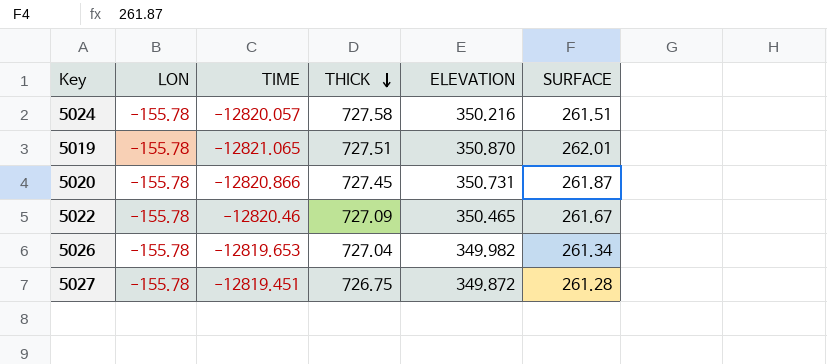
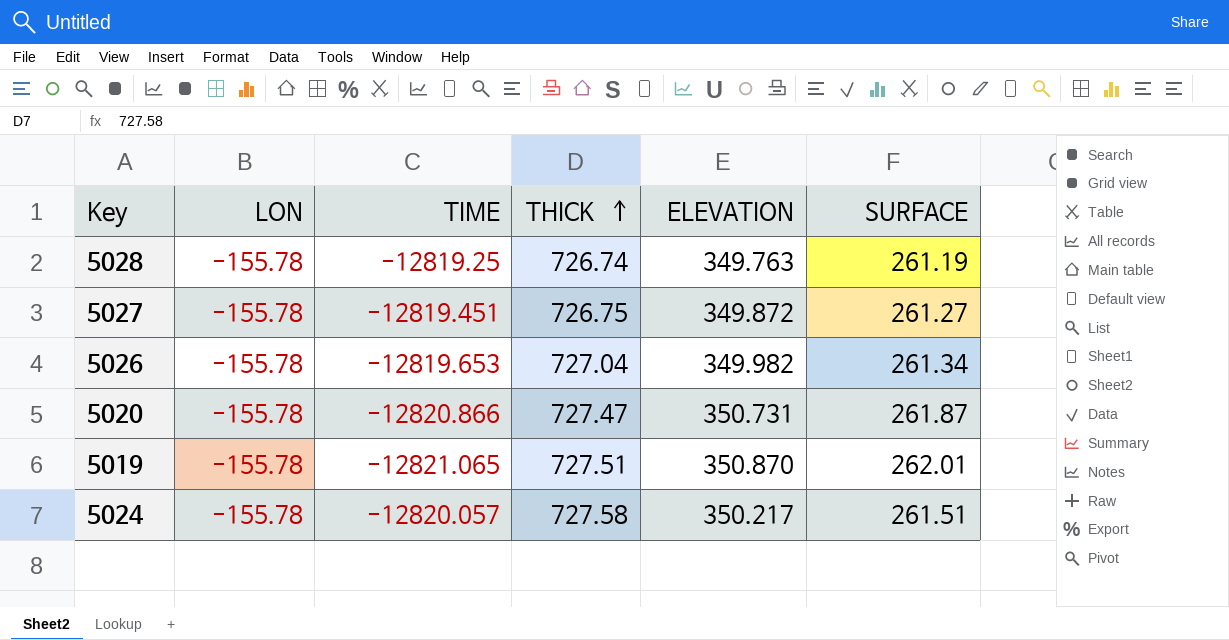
row order: THICK descending -> THICK ascending
row 5022: -155.78 | -12820.46 | 727.09 | 350.465 | 261.67 -> none
row 5028: none -> -155.78 | -12819.25 | 726.74 | 349.763 | 261.19
5027 | SURFACE: 261.28 -> 261.27
5020 | THICK: 727.45 -> 727.47
5024 | ELEVATION: 350.216 -> 350.217

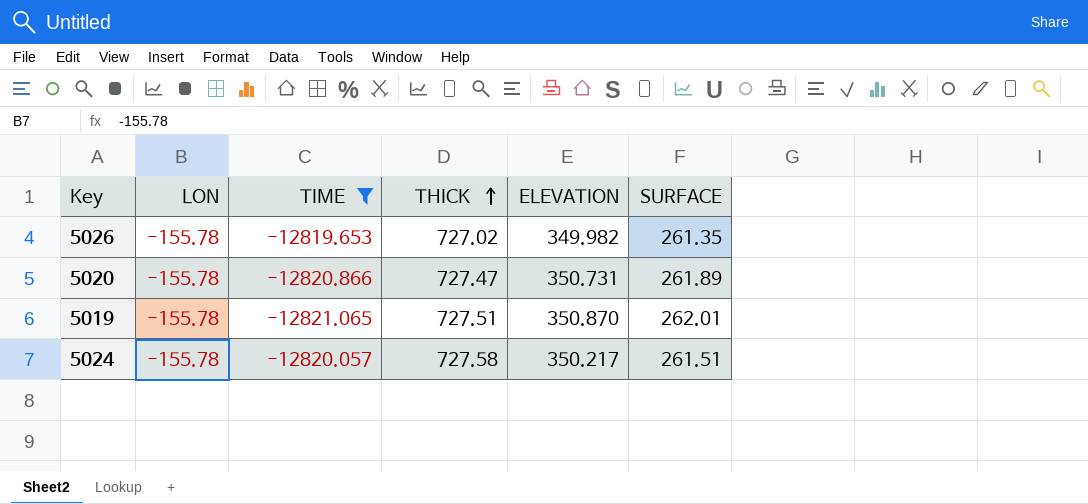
filter: none -> TIME <= -12819.653
5026 | THICK: 727.04 -> 727.02
5026 | SURFACE: 261.34 -> 261.35
5020 | SURFACE: 261.87 -> 261.89

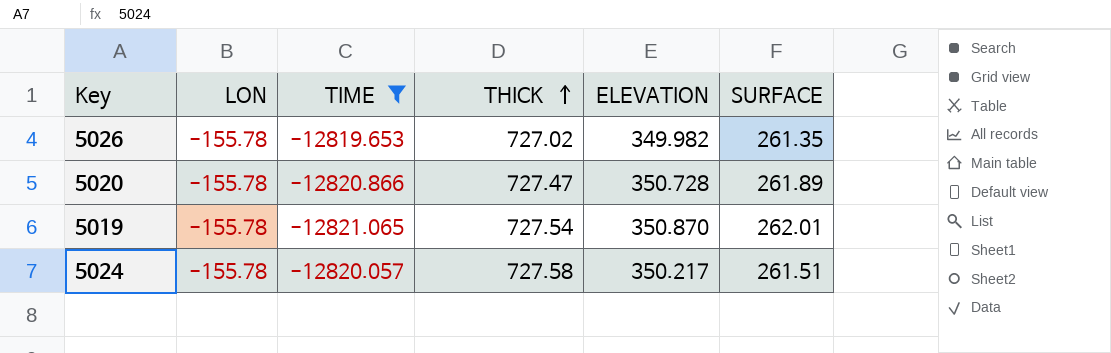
5020 | ELEVATION: 350.731 -> 350.728
5019 | THICK: 727.51 -> 727.54

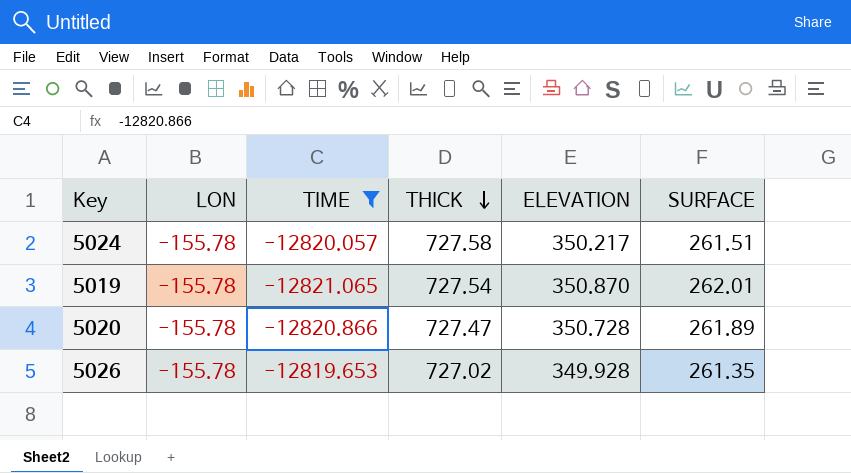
row order: THICK ascending -> THICK descending
5026 | ELEVATION: 349.982 -> 349.928

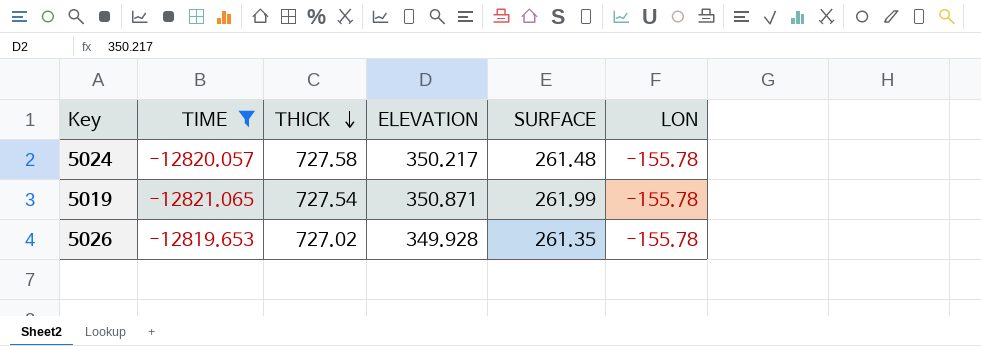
column LON | position: 2 -> 6
row 5020: -155.78 | -12820.866 | 727.47 | 350.728 | 261.89 -> none
5024 | SURFACE: 261.51 -> 261.48
5019 | ELEVATION: 350.870 -> 350.871
5019 | SURFACE: 262.01 -> 261.99

